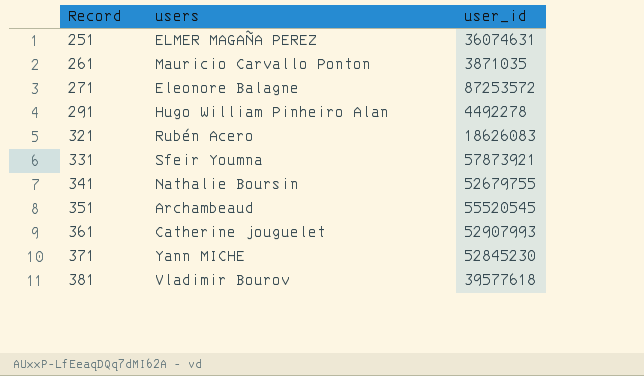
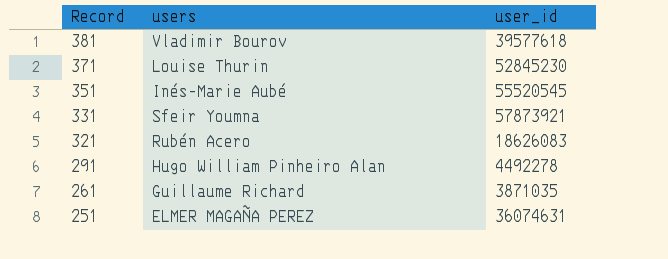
row order: Record ascending -> Record descending
row 271: Eleonore Balagne | 87253572 -> none
row 341: Nathalie Boursin | 52679755 -> none
row 361: Catherine jouguelet | 52907993 -> none
371 | users: Yann MICHE -> Louise Thurin
351 | users: Archambeaud -> Inés-Marie Aubé
261 | users: Mauricio Carvallo Ponton -> Guillaume Richard

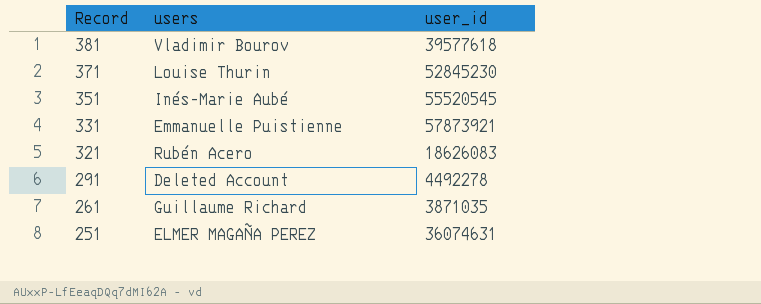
331 | users: Sfeir Youmna -> Emmanuelle Puistienne
291 | users: Hugo William Pinheiro Alan -> Deleted Account

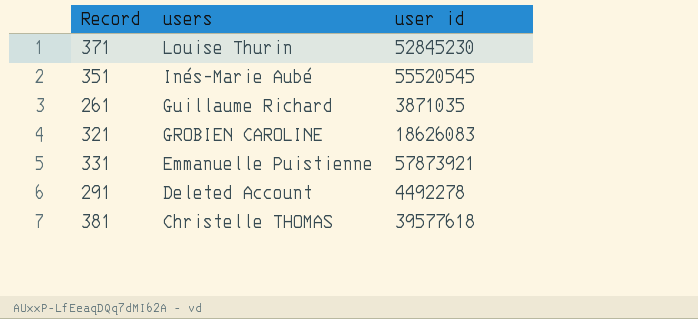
row order: Record descending -> users descending
column name: user_id -> user id
row 251: ELMER MAGAÑA PEREZ | 36074631 -> none
321 | users: Rubén Acero -> GROBIEN CAROLINE
381 | users: Vladimir Bourov -> Christelle THOMAS

